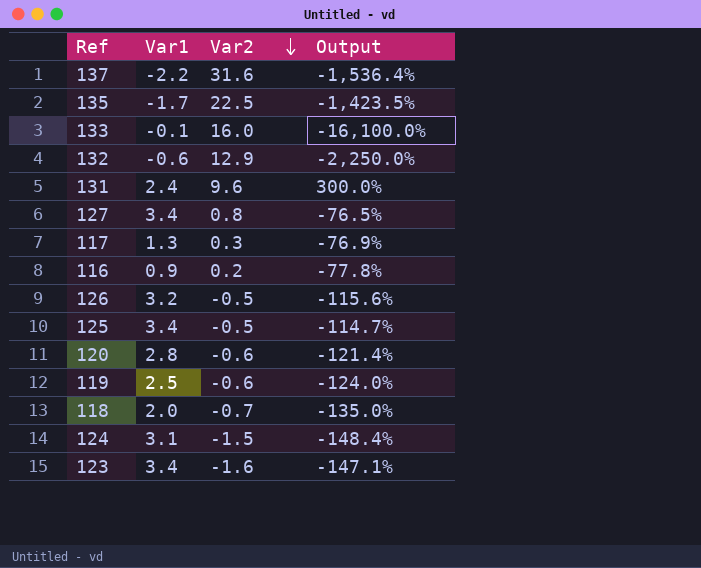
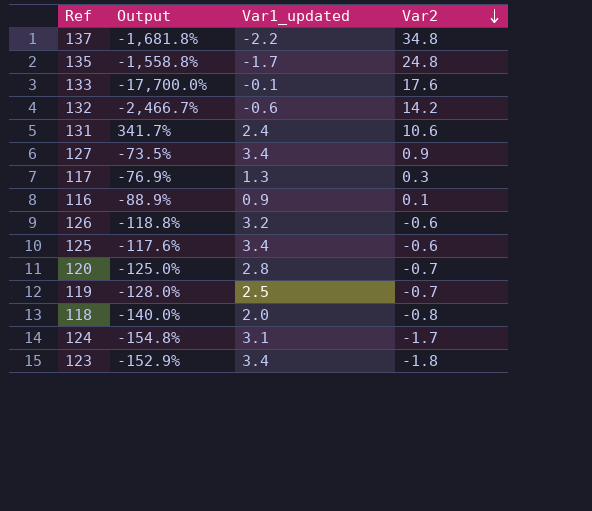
column Output | position: 4 -> 2
column name: Var1 -> Var1_updated
137 | Output: -1,536.4% -> -1,681.8%
137 | Var2: 31.6 -> 34.8
135 | Output: -1,423.5% -> -1,558.8%
135 | Var2: 22.5 -> 24.8
133 | Output: -16,100.0% -> -17,700.0%
133 | Var2: 16.0 -> 17.6
132 | Output: -2,250.0% -> -2,466.7%
132 | Var2: 12.9 -> 14.2
131 | Output: 300.0% -> 341.7%
131 | Var2: 9.6 -> 10.6
127 | Output: -76.5% -> -73.5%
127 | Var2: 0.8 -> 0.9
116 | Output: -77.8% -> -88.9%
116 | Var2: 0.2 -> 0.1
126 | Output: -115.6% -> -118.8%
126 | Var2: -0.5 -> -0.6
125 | Output: -114.7% -> -117.6%
125 | Var2: -0.5 -> -0.6
120 | Output: -121.4% -> -125.0%
120 | Var2: -0.6 -> -0.7
119 | Output: -124.0% -> -128.0%
119 | Var2: -0.6 -> -0.7
118 | Output: -135.0% -> -140.0%
118 | Var2: -0.7 -> -0.8
124 | Output: -148.4% -> -154.8%
124 | Var2: -1.5 -> -1.7
123 | Output: -147.1% -> -152.9%
123 | Var2: -1.6 -> -1.8

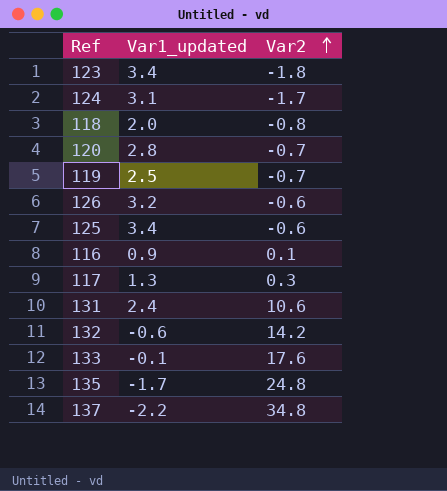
row order: Var2 descending -> Var2 ascending
column Output | formula: ([Var2] - [Var1_updated]) / [Var1_updated] -> none
row 127: -73.5% | 3.4 | 0.9 -> none

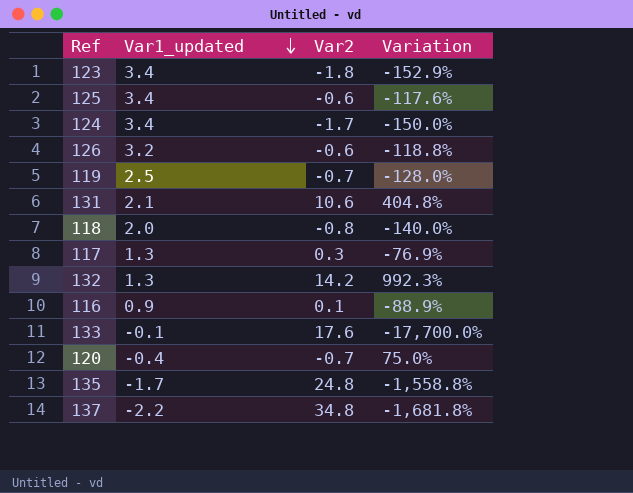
row order: Var2 ascending -> Var1_updated descending
column Variation | formula: none -> ([Var2] - [Var1_updated]) / [Var1_updated]
124 | Var1_updated: 3.1 -> 3.4
131 | Var1_updated: 2.4 -> 2.1
132 | Var1_updated: -0.6 -> 1.3
120 | Var1_updated: 2.8 -> -0.4

